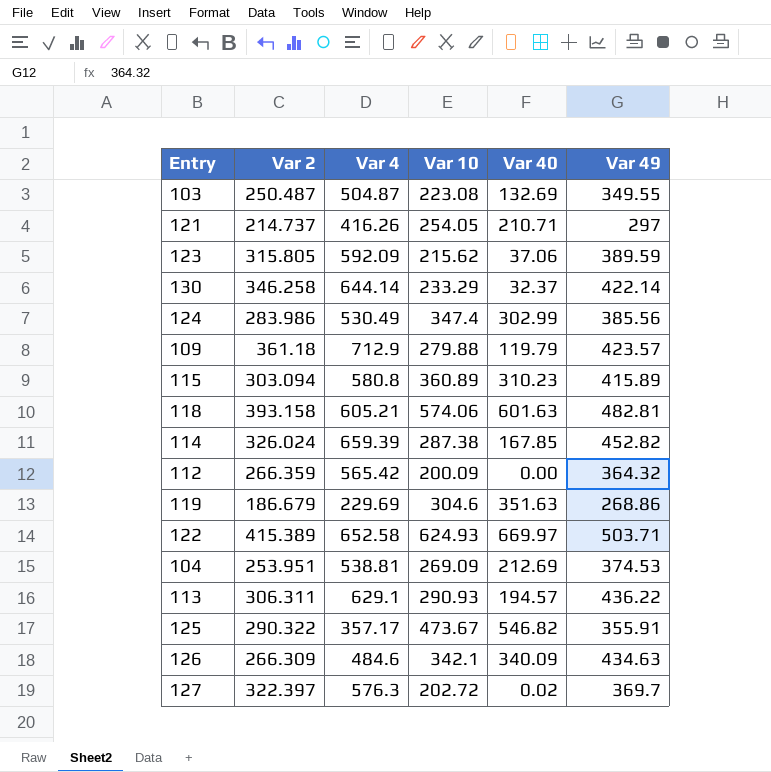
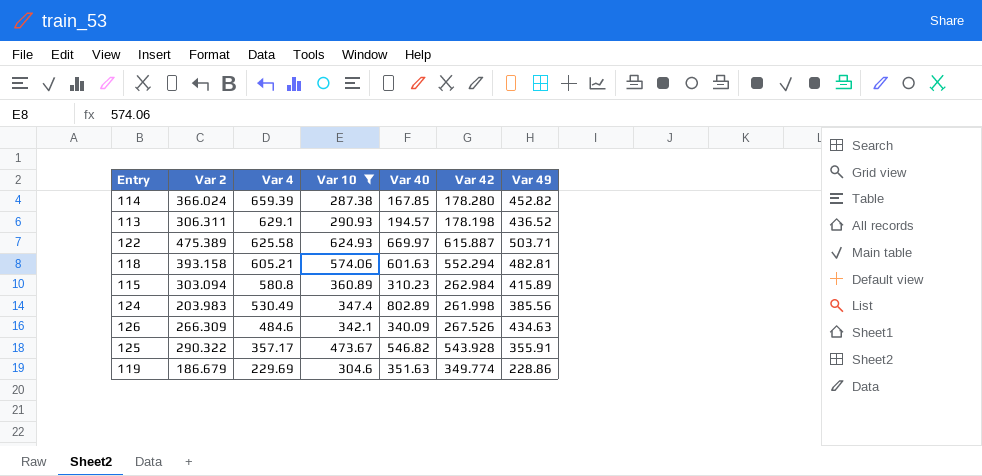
filter: none -> Var 10 >= 287.38
row order: none -> Var 4 descending
column Var 42 | position: none -> 6
114 | Var 2: 326.024 -> 366.024
113 | Var 49: 436.22 -> 436.52
122 | Var 2: 415.389 -> 475.389
122 | Var 4: 652.58 -> 625.58
124 | Var 2: 283.986 -> 203.983
124 | Var 40: 302.99 -> 802.89
119 | Var 49: 268.86 -> 228.86

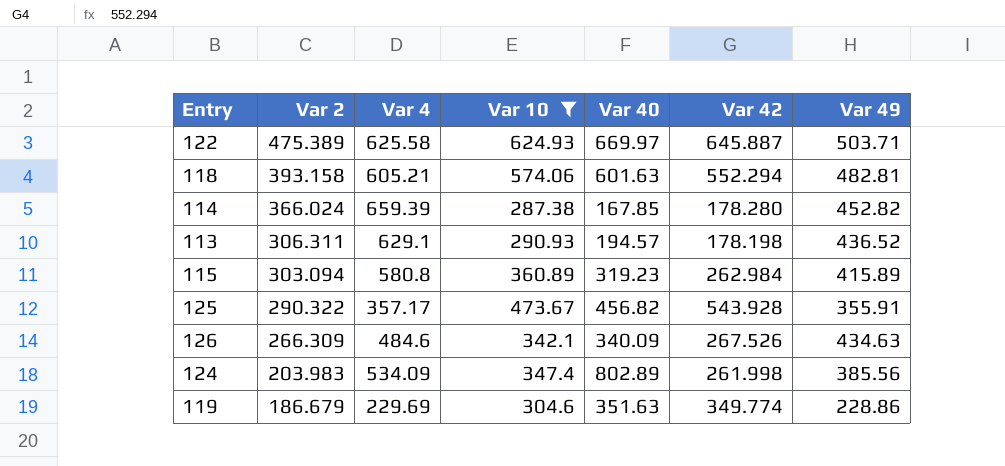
row order: Var 4 descending -> Var 2 descending
122 | Var 42: 615.887 -> 645.887
115 | Var 40: 310.23 -> 319.23
125 | Var 40: 546.82 -> 456.82
124 | Var 4: 530.49 -> 534.09

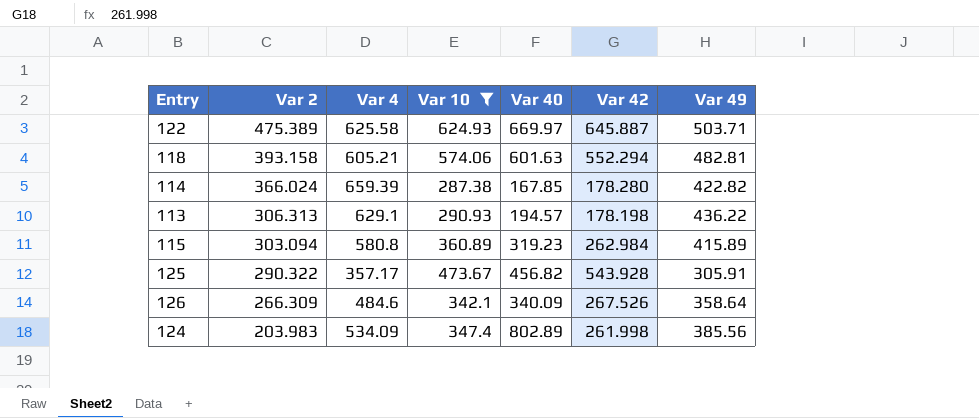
row 119: 186.679 | 229.69 | 304.6 | 351.63 | 349.774 | 228.86 -> none
114 | Var 49: 452.82 -> 422.82
113 | Var 2: 306.311 -> 306.313
113 | Var 49: 436.52 -> 436.22
125 | Var 49: 355.91 -> 305.91
126 | Var 49: 434.63 -> 358.64

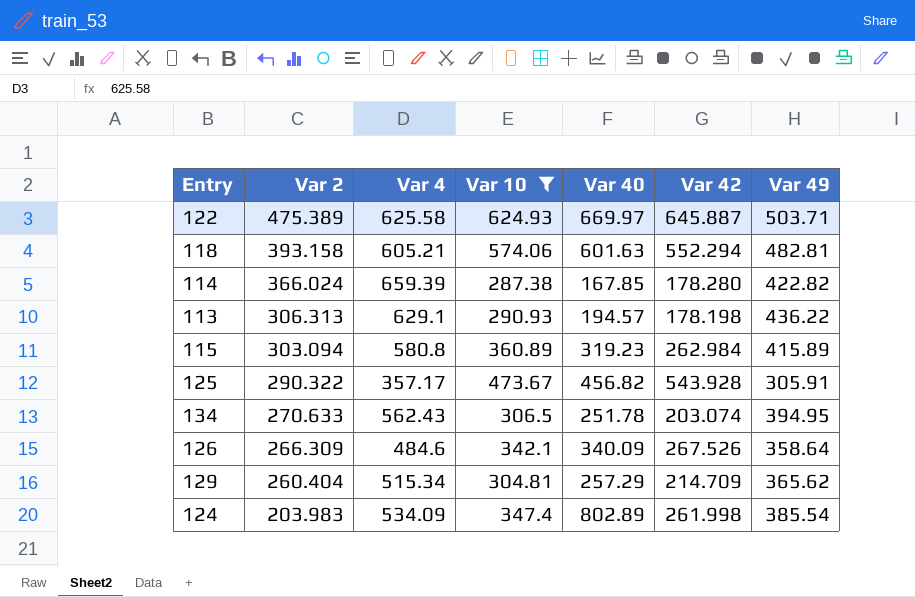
row 134: none -> 270.633 | 562.43 | 306.5 | 251.78 | 203.074 | 394.95
row 129: none -> 260.404 | 515.34 | 304.81 | 257.29 | 214.709 | 365.62
124 | Var 49: 385.56 -> 385.54

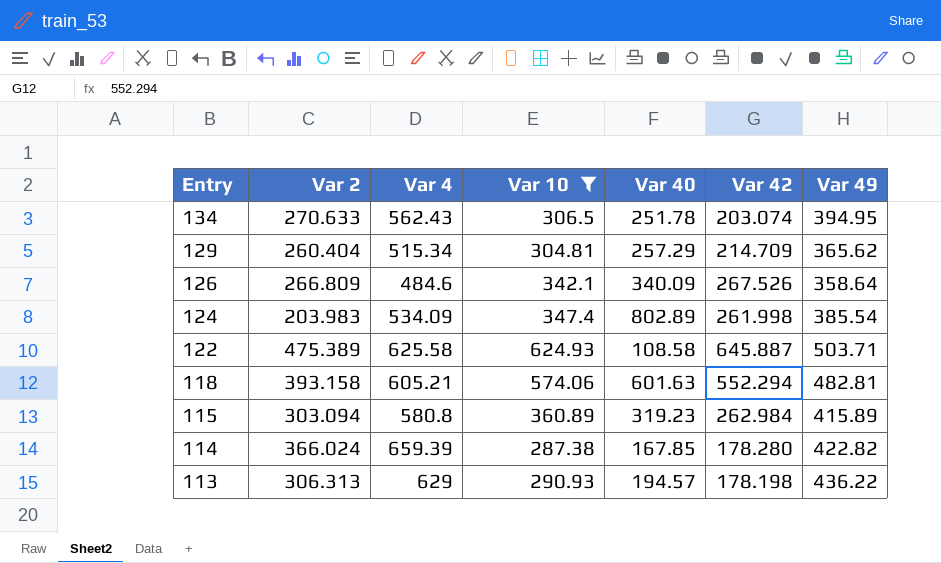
row order: Var 2 descending -> Entry descending
row 125: 290.322 | 357.17 | 473.67 | 456.82 | 543.928 | 305.91 -> none
126 | Var 2: 266.309 -> 266.809
122 | Var 40: 669.97 -> 108.58
113 | Var 4: 629.1 -> 629

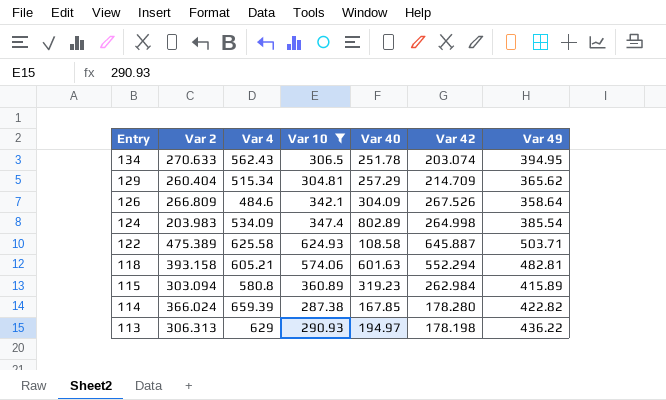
126 | Var 40: 340.09 -> 304.09
124 | Var 42: 261.998 -> 264.998
113 | Var 40: 194.57 -> 194.97

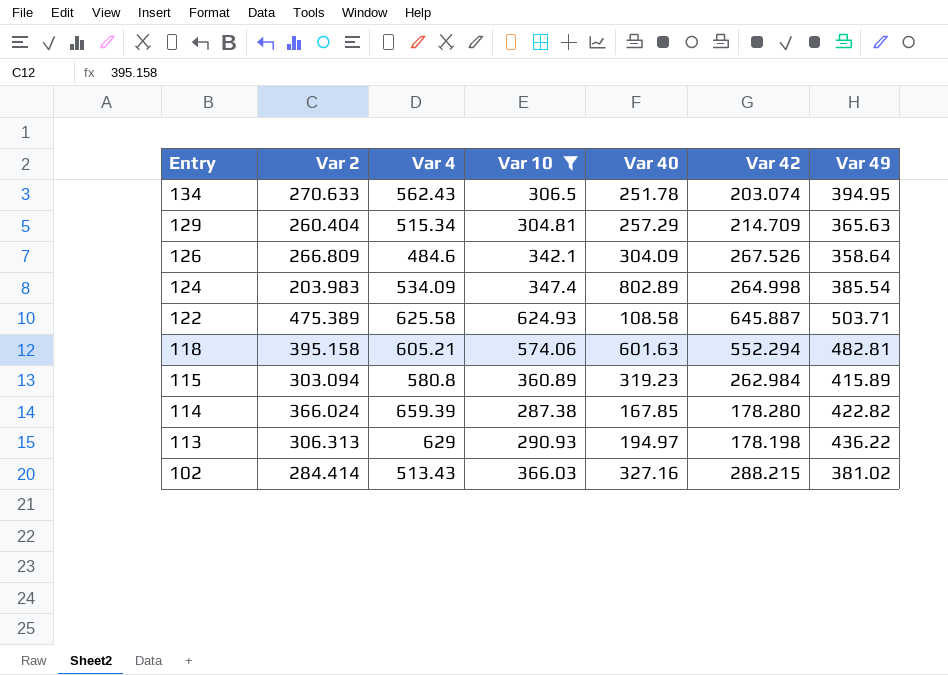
129 | Var 49: 365.62 -> 365.63
118 | Var 2: 393.158 -> 395.158
row 102: none -> 284.414 | 513.43 | 366.03 | 327.16 | 288.215 | 381.02

